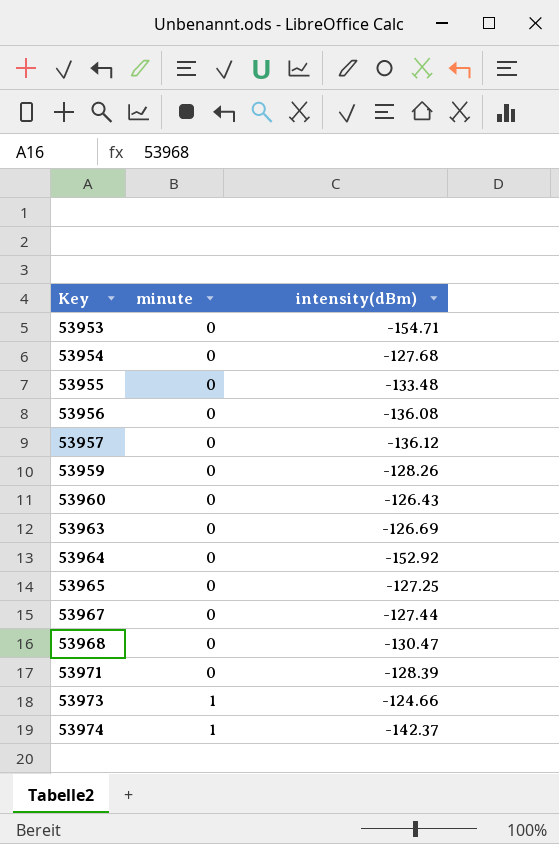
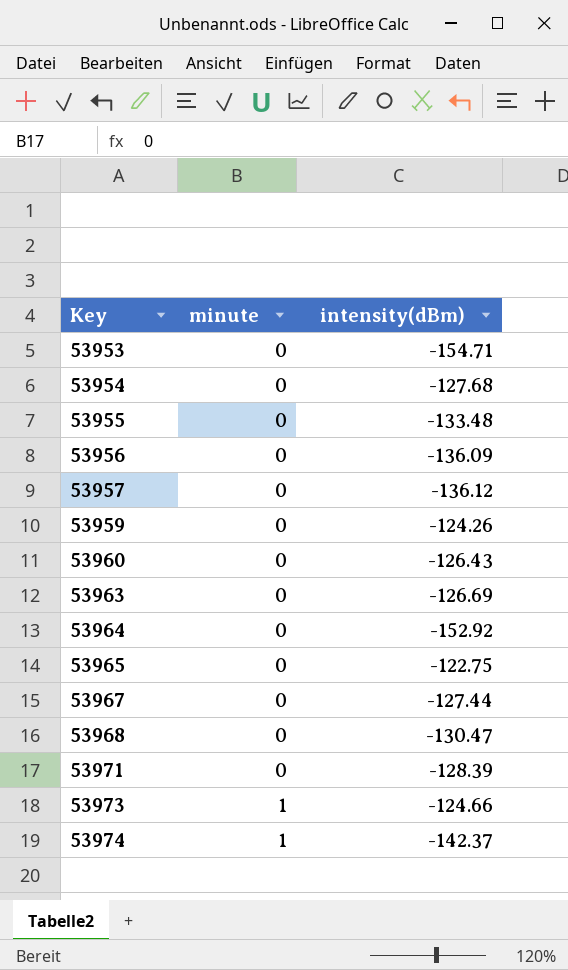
53956 | intensity(dBm): -136.08 -> -136.09
53959 | intensity(dBm): -128.26 -> -124.26
53965 | intensity(dBm): -127.25 -> -122.75

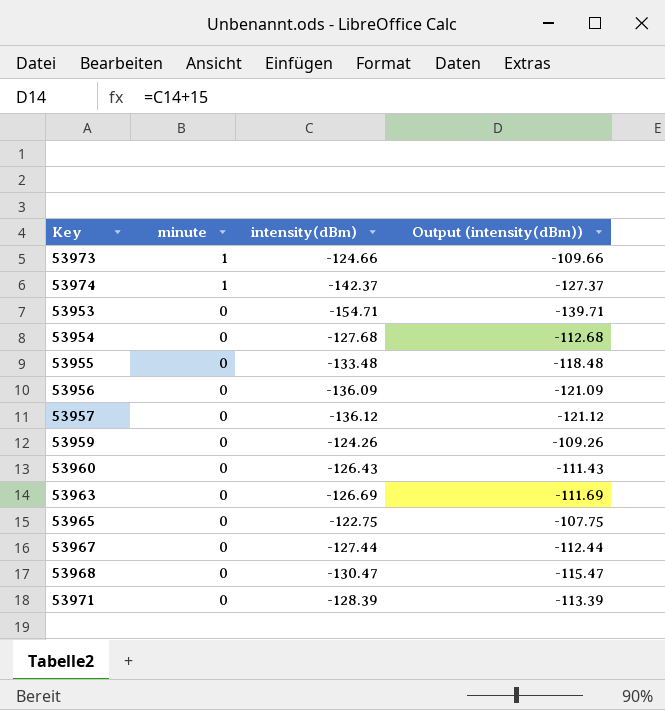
row order: Key ascending -> minute descending
column Output (intensity(dBm)) | formula: none -> [intensity(dBm)] + 15
row 53964: 0 | -152.92 -> none

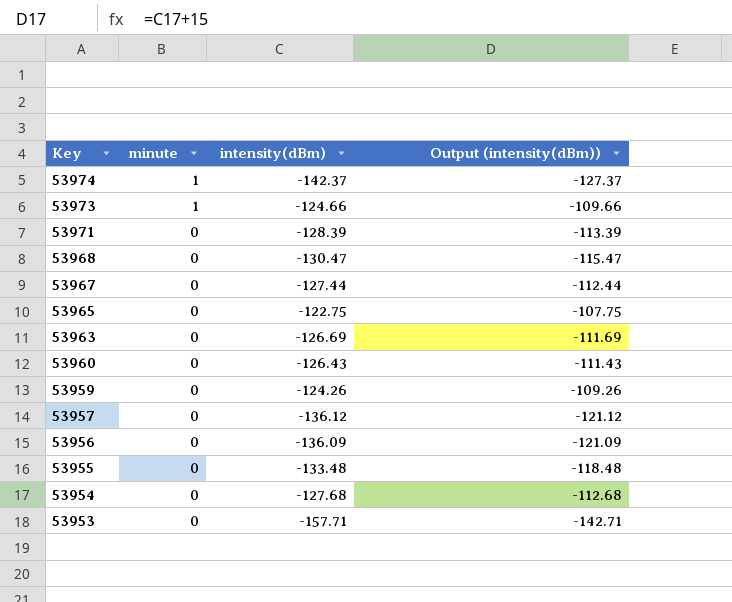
row order: minute descending -> Key descending
53953 | intensity(dBm): -154.71 -> -157.71
53953 | Output (intensity(dBm)): -139.71 -> -142.71

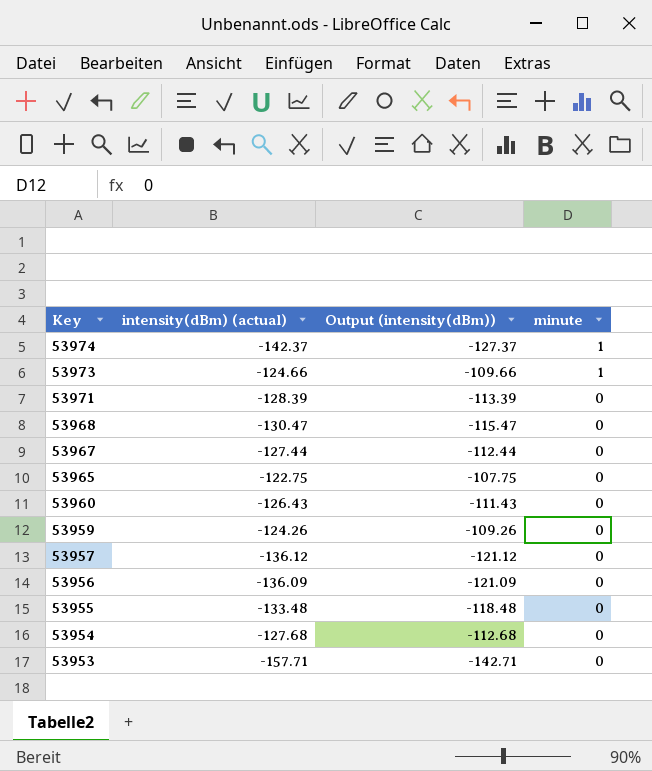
column name: intensity(dBm) -> intensity(dBm) (actual)
column minute | position: 2 -> 4
row 53963: 0 | -126.69 | -111.69 -> none

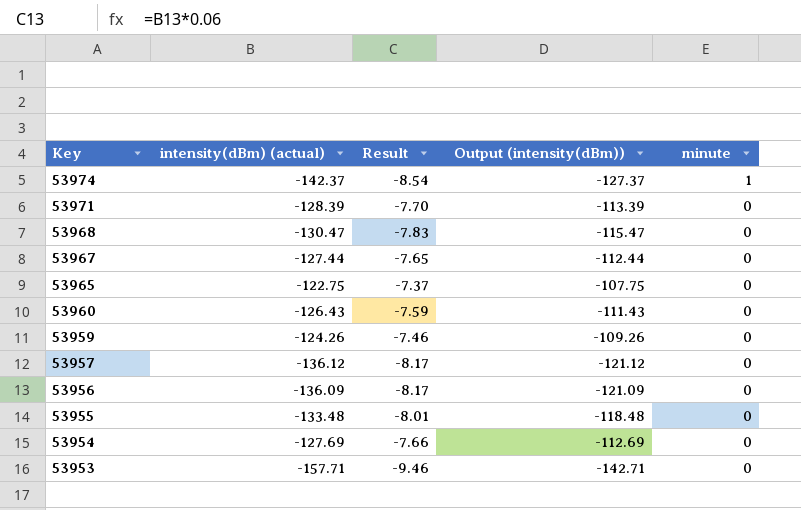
column Result | formula: none -> [intensity(dBm) (actual)] * 0.06
row 53973: -124.66 | -109.66 | 1 -> none
53954 | intensity(dBm) (actual): -127.68 -> -127.69
53954 | Output (intensity(dBm)): -112.68 -> -112.69

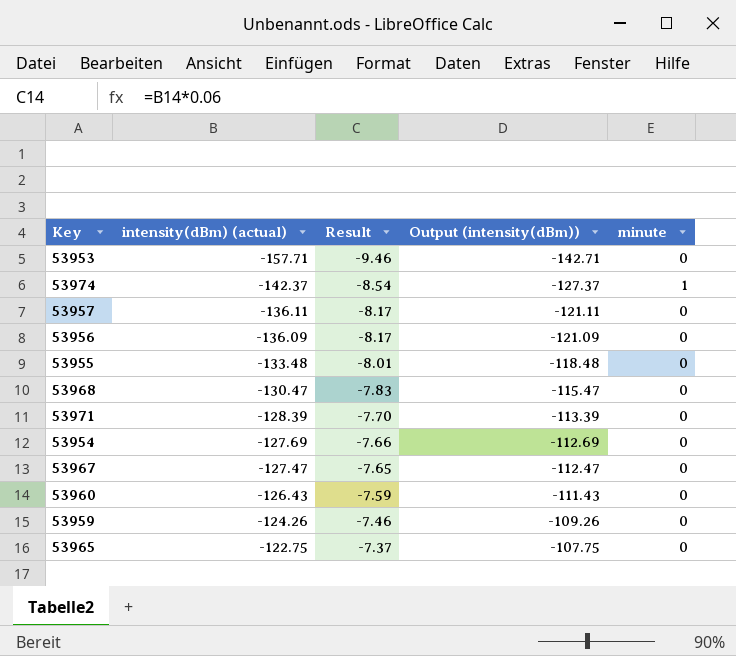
row order: Key descending -> intensity(dBm) (actual) ascending
53957 | intensity(dBm) (actual): -136.12 -> -136.11
53957 | Output (intensity(dBm)): -121.12 -> -121.11
53967 | intensity(dBm) (actual): -127.44 -> -127.47
53967 | Output (intensity(dBm)): -112.44 -> -112.47

